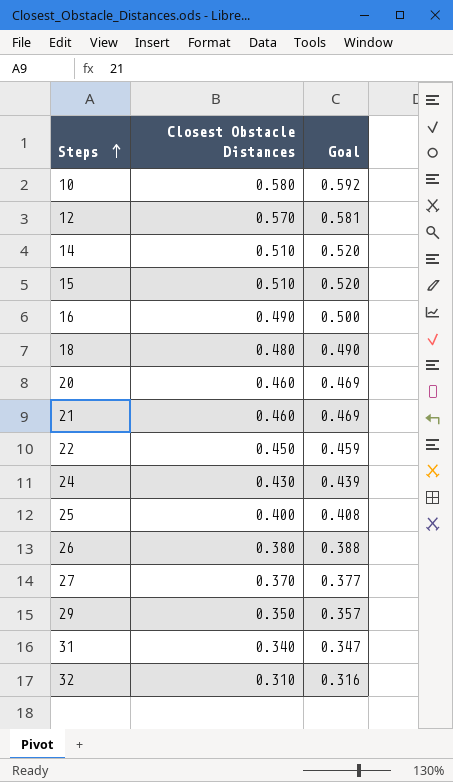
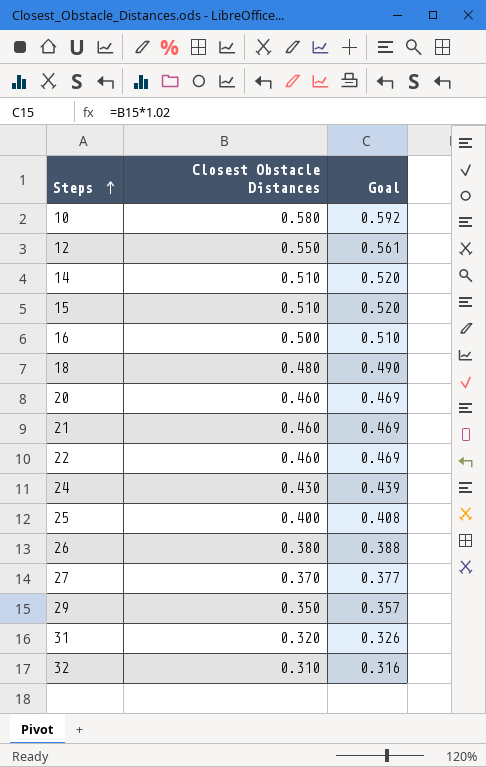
12 | Closest Obstacle Distances: 0.570 -> 0.550
12 | Goal: 0.581 -> 0.561
16 | Closest Obstacle Distances: 0.490 -> 0.500
16 | Goal: 0.500 -> 0.510
22 | Closest Obstacle Distances: 0.450 -> 0.460
22 | Goal: 0.459 -> 0.469
31 | Closest Obstacle Distances: 0.340 -> 0.320
31 | Goal: 0.347 -> 0.326

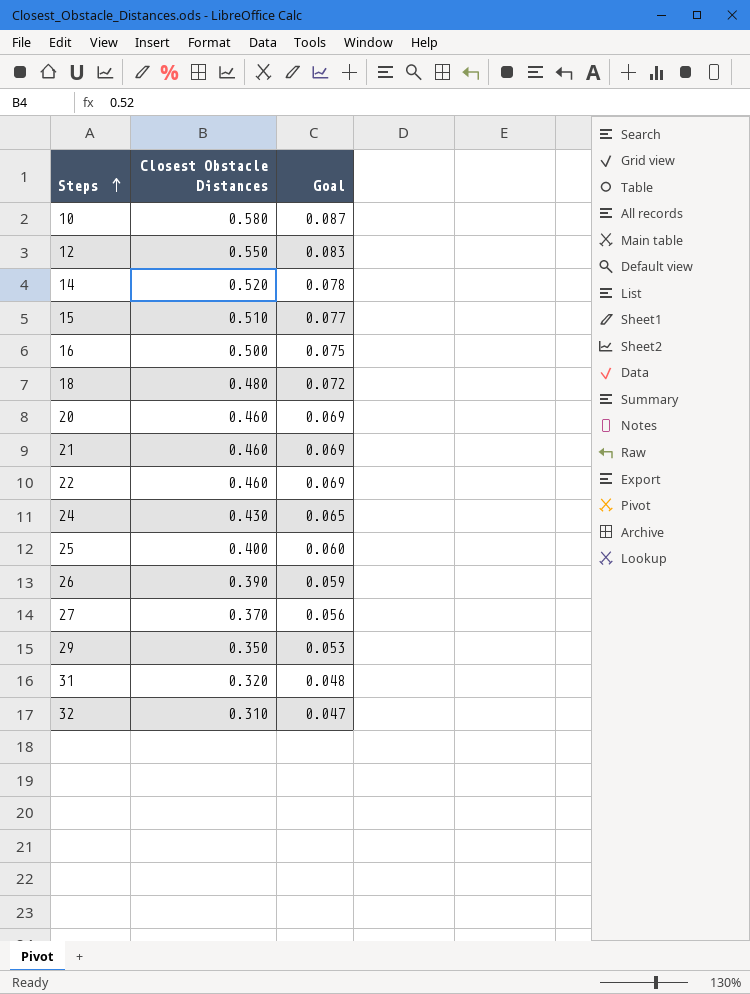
column Goal | formula: [Closest Obstacle Distances] * 1.02 -> [Closest Obstacle Distances] * 0.15
14 | Closest Obstacle Distances: 0.510 -> 0.520
26 | Closest Obstacle Distances: 0.380 -> 0.390

